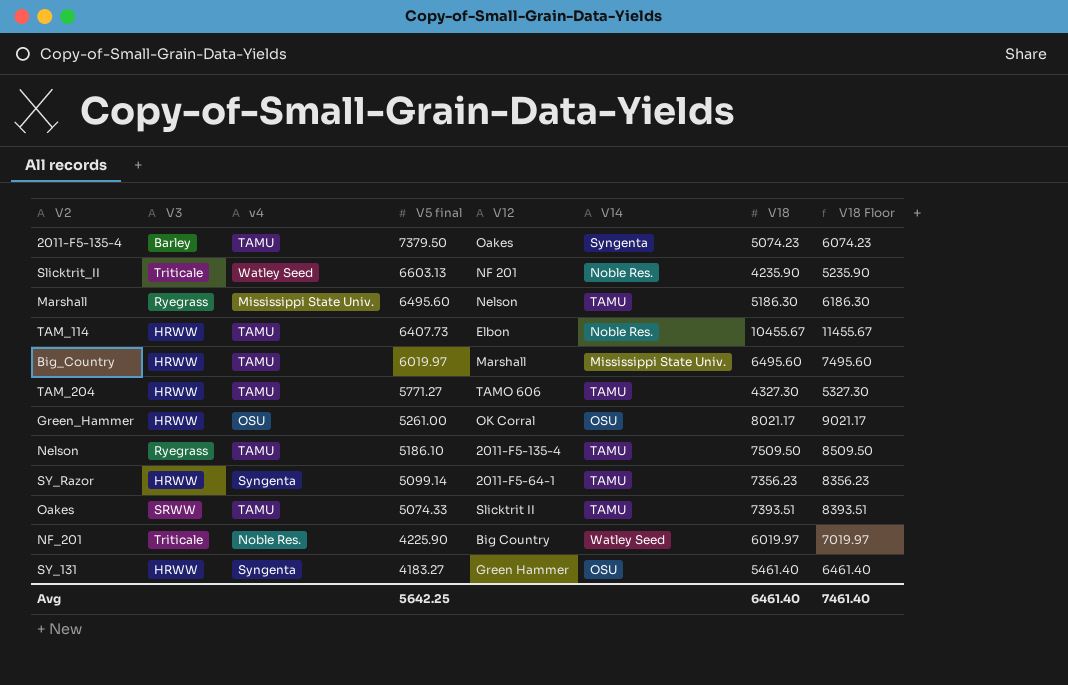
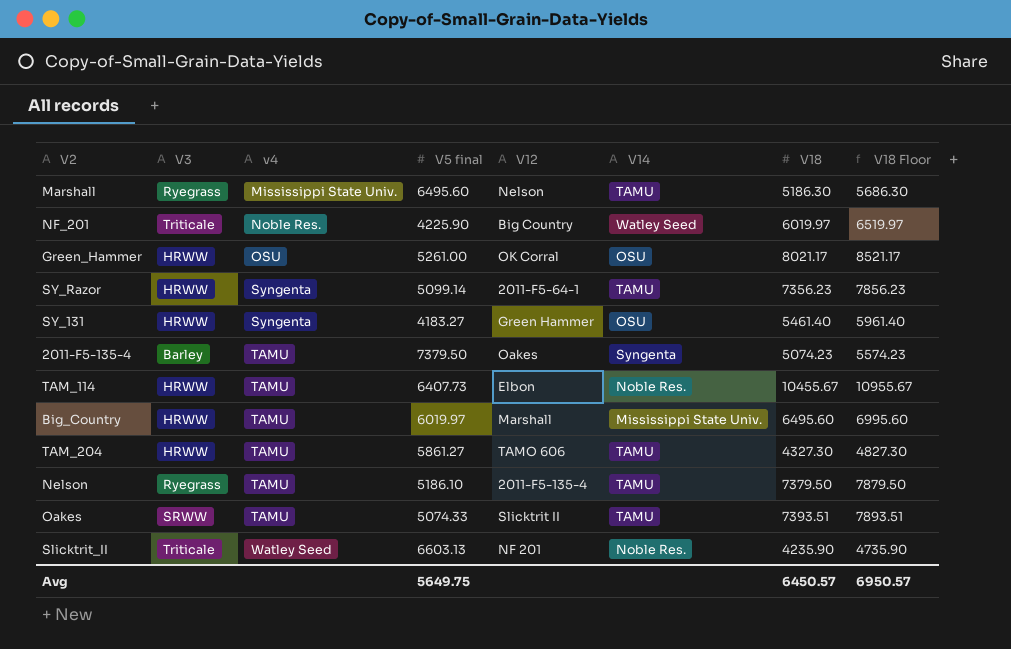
row order: V5 final descending -> v4 ascending
column V18 Floor | formula: [V18] + 1000 -> [V18] + 500
TAM_204 | V5 final: 5771.27 -> 5861.27
Nelson | V18: 7509.50 -> 7379.50
Avg | V5 final: 5642.25 -> 5649.75
Avg | V18: 6461.40 -> 6450.57
Avg | V18 Floor: 7461.40 -> 6950.57

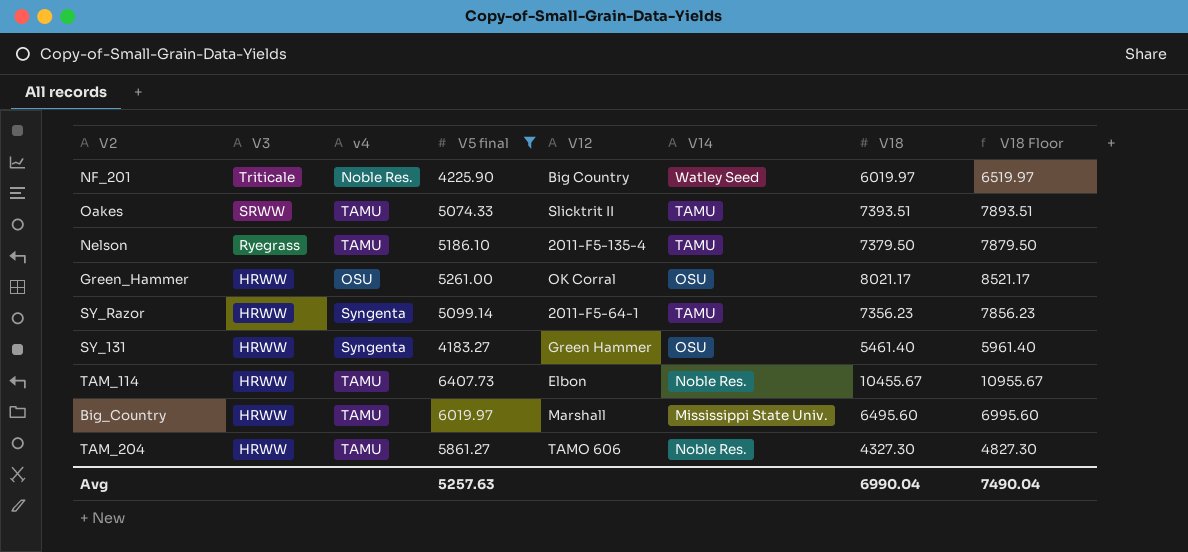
filter: none -> V5 final <= 6407.73
row order: v4 ascending -> V3 descending
TAM_204 | V14: TAMU -> Noble Res.
Avg | V5 final: 5649.75 -> 5257.63
Avg | V18: 6450.57 -> 6990.04
Avg | V18 Floor: 6950.57 -> 7490.04

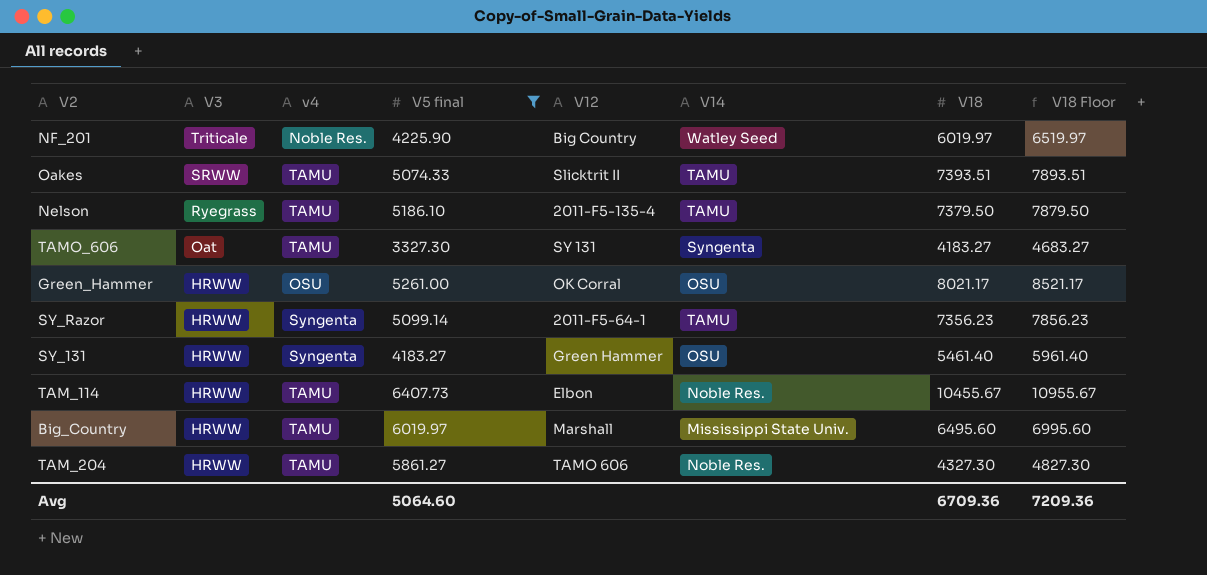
row TAMO_606: none -> Oat | TAMU | 3327.30 | SY 131 | Syngenta | 4183.27 | 4683.27
Avg | V5 final: 5257.63 -> 5064.60
Avg | V18: 6990.04 -> 6709.36
Avg | V18 Floor: 7490.04 -> 7209.36

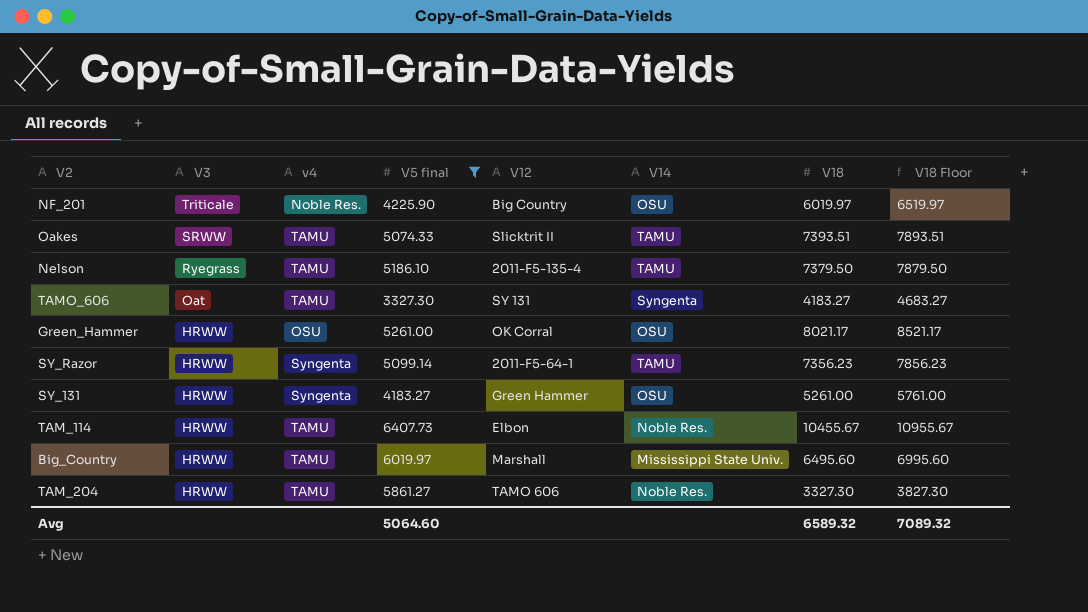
NF_201 | V14: Watley Seed -> OSU
SY_131 | V18: 5461.40 -> 5261.00
SY_131 | V18 Floor: 5961.40 -> 5761.00
TAM_204 | V18: 4327.30 -> 3327.30
TAM_204 | V18 Floor: 4827.30 -> 3827.30
Avg | V18: 6709.36 -> 6589.32
Avg | V18 Floor: 7209.36 -> 7089.32

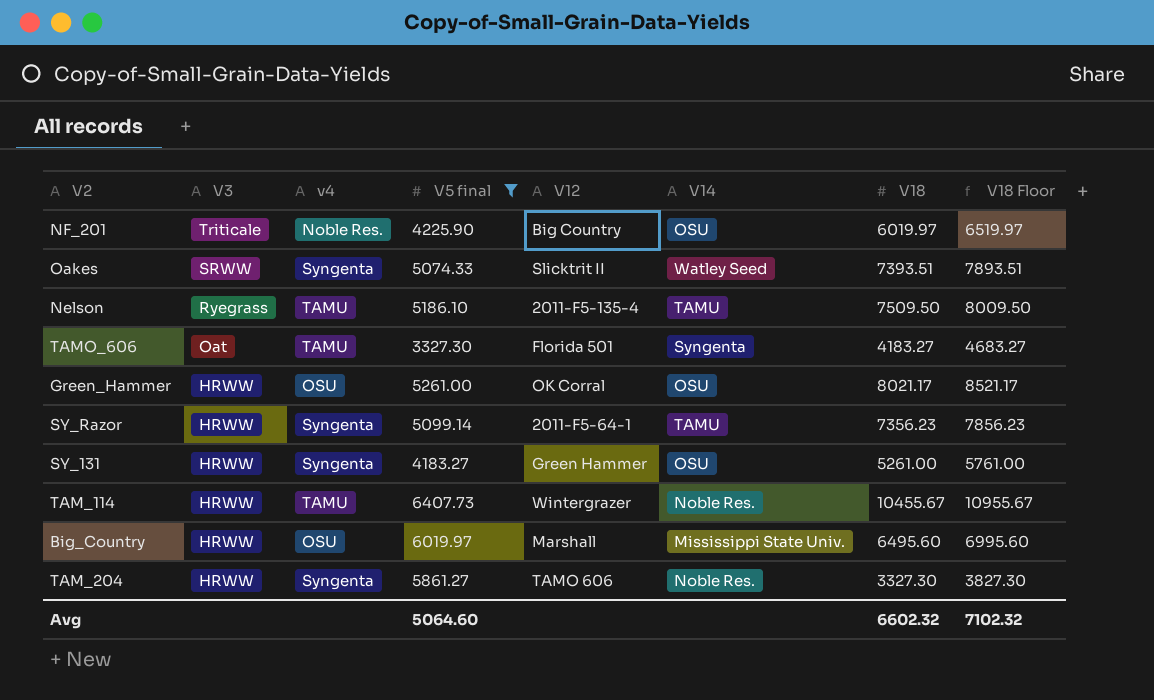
Oakes | v4: TAMU -> Syngenta
Oakes | V14: TAMU -> Watley Seed
Nelson | V18: 7379.50 -> 7509.50
Nelson | V18 Floor: 7879.50 -> 8009.50
TAMO_606 | V12: SY 131 -> Florida 501
TAM_114 | V12: Elbon -> Wintergrazer
Big_Country | v4: TAMU -> OSU
TAM_204 | v4: TAMU -> Syngenta
Avg | V18: 6589.32 -> 6602.32
Avg | V18 Floor: 7089.32 -> 7102.32

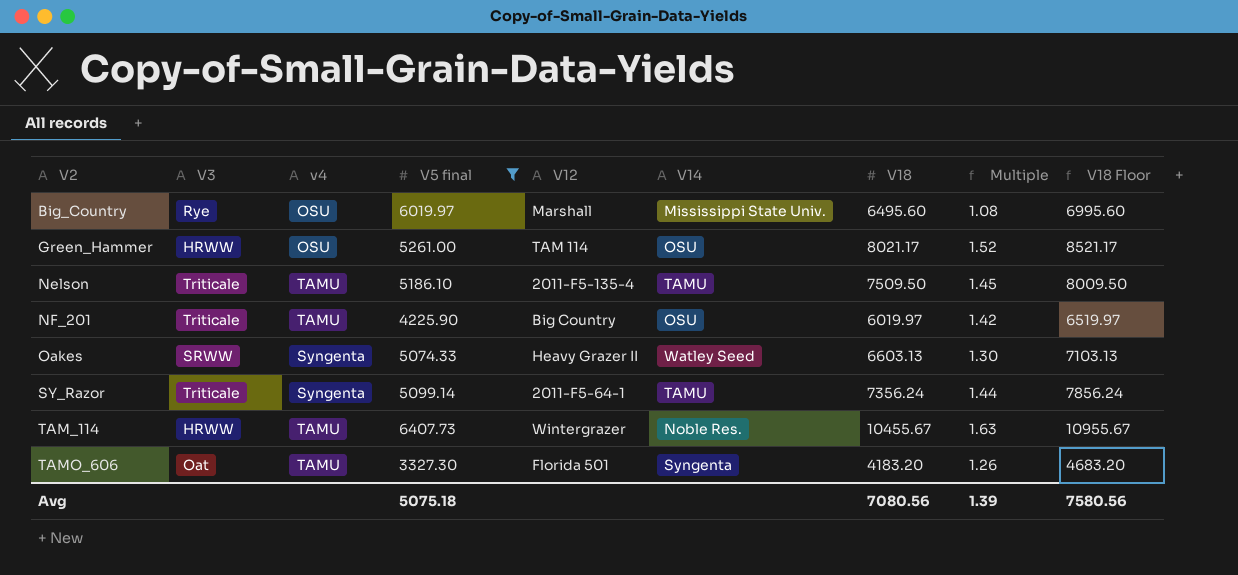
row order: V3 descending -> V2 ascending
column Multiple | formula: none -> [V18] / [V5 final]
row SY_131: HRWW | Syngenta | 4183.27 | Green Hammer | OSU | 5261.00 | 5761.00 -> none
row TAM_204: HRWW | Syngenta | 5861.27 | TAMO 606 | Noble Res. | 3327.30 | 3827.30 -> none
Big_Country | V3: HRWW -> Rye
Green_Hammer | V12: OK Corral -> TAM 114
Nelson | V3: Ryegrass -> Triticale
NF_201 | v4: Noble Res. -> TAMU
Oakes | V12: Slicktrit II -> Heavy Grazer II
Oakes | V18: 7393.51 -> 6603.13
Oakes | V18 Floor: 7893.51 -> 7103.13
SY_Razor | V3: HRWW -> Triticale
SY_Razor | V18: 7356.23 -> 7356.24
SY_Razor | V18 Floor: 7856.23 -> 7856.24
TAMO_606 | V18: 4183.27 -> 4183.20
TAMO_606 | V18 Floor: 4683.27 -> 4683.20
Avg | V5 final: 5064.60 -> 5075.18
Avg | V18: 6602.32 -> 7080.56
Avg | V18 Floor: 7102.32 -> 7580.56

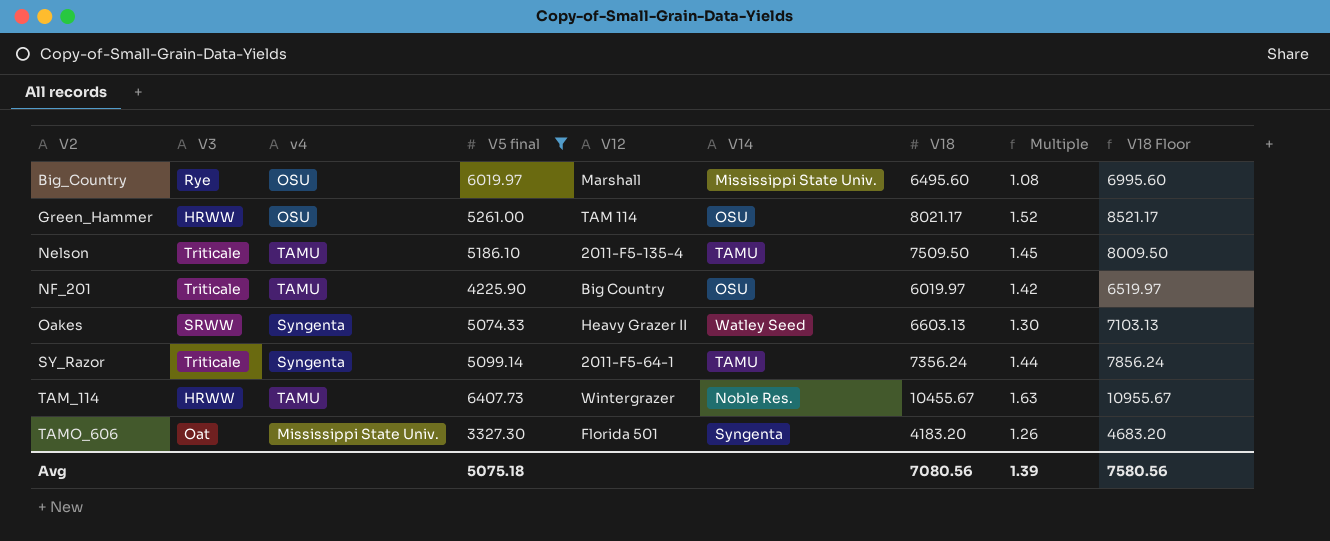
TAMO_606 | v4: TAMU -> Mississippi State Univ.

